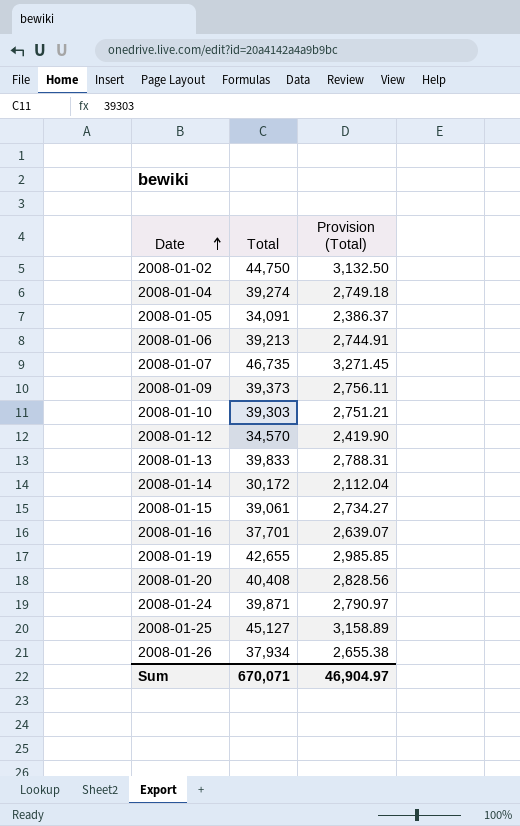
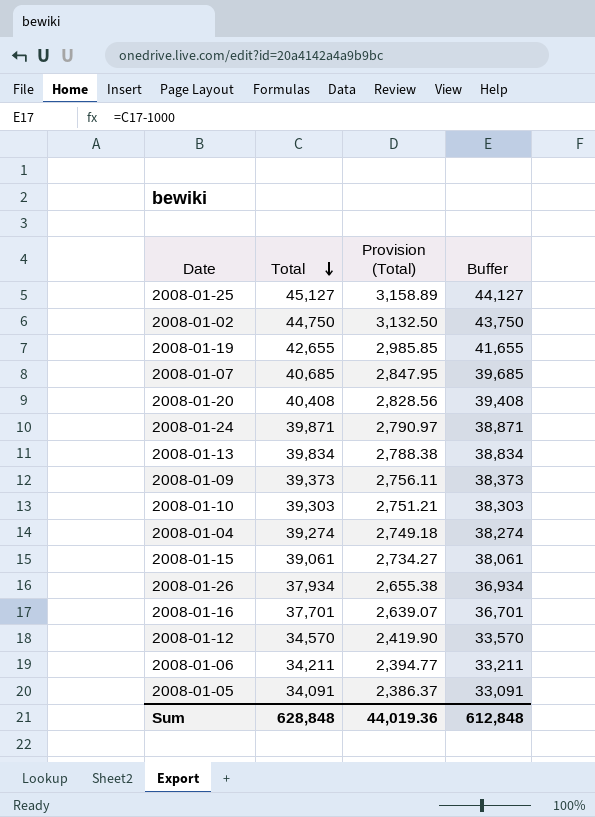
row order: Date ascending -> Total descending
column Buffer | formula: none -> [Total] - 1000
row 2008-01-14: 30,172 | 2,112.04 -> none
2008-01-07 | Total: 46,735 -> 40,685
2008-01-07 | Provision (Total): 3,271.45 -> 2,847.95
2008-01-13 | Total: 39,833 -> 39,834
2008-01-13 | Provision (Total): 2,788.31 -> 2,788.38
2008-01-06 | Total: 39,213 -> 34,211
2008-01-06 | Provision (Total): 2,744.91 -> 2,394.77
Sum | Total: 670,071 -> 628,848
Sum | Provision (Total): 46,904.97 -> 44,019.36

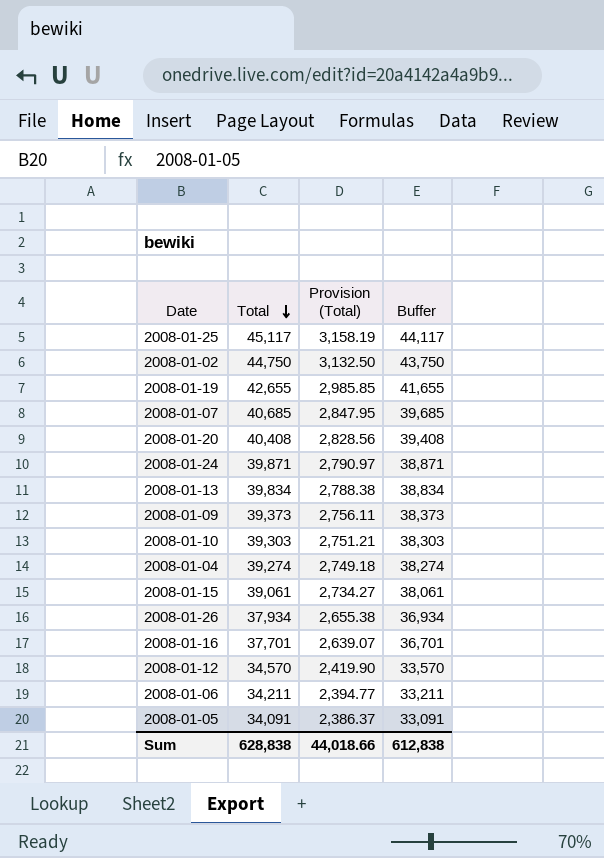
2008-01-25 | Total: 45,127 -> 45,117
2008-01-25 | Provision (Total): 3,158.89 -> 3,158.19
2008-01-25 | Buffer: 44,127 -> 44,117
Sum | Total: 628,848 -> 628,838
Sum | Provision (Total): 44,019.36 -> 44,018.66
Sum | Buffer: 612,848 -> 612,838

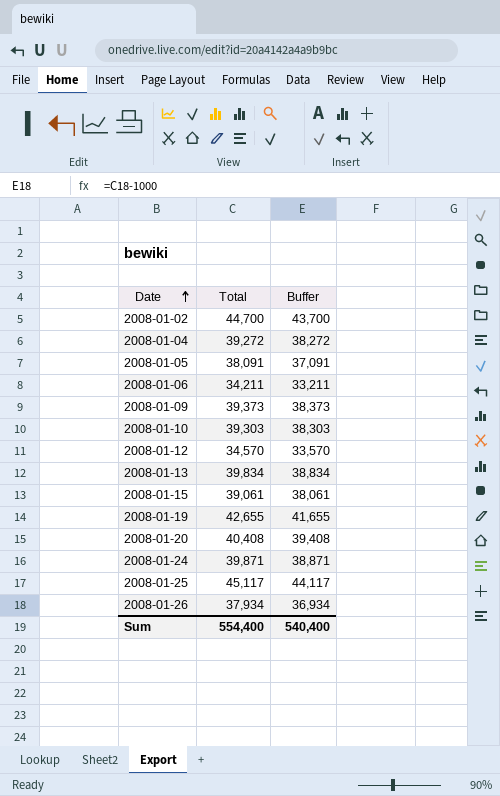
row order: Total descending -> Date ascending
column Provision (Total) | formula: [Total] * 0.07 -> none
row 2008-01-07: 40,685 | 2,847.95 | 39,685 -> none
row 2008-01-16: 37,701 | 2,639.07 | 36,701 -> none
2008-01-02 | Total: 44,750 -> 44,700
2008-01-02 | Buffer: 43,750 -> 43,700
2008-01-04 | Total: 39,274 -> 39,272
2008-01-04 | Buffer: 38,274 -> 38,272
2008-01-05 | Total: 34,091 -> 38,091
2008-01-05 | Buffer: 33,091 -> 37,091
Sum | Total: 628,838 -> 554,400
Sum | Buffer: 612,838 -> 540,400

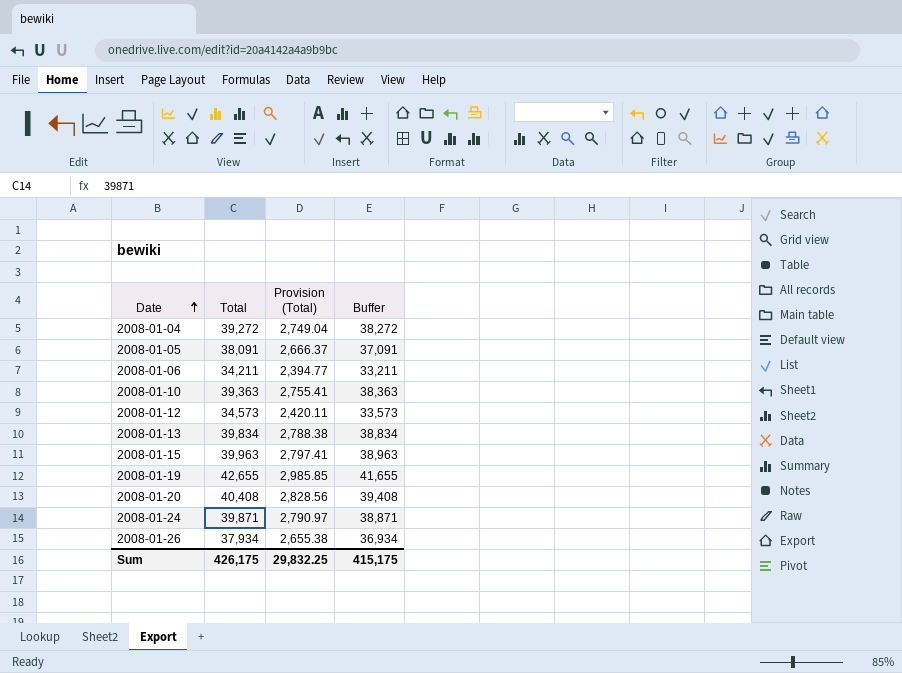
column Provision (Total) | formula: none -> [Total] * 0.07
row 2008-01-02: 44,700 | 43,700 -> none
row 2008-01-09: 39,373 | 38,373 -> none
row 2008-01-25: 45,117 | 44,117 -> none
2008-01-10 | Total: 39,303 -> 39,363
2008-01-10 | Buffer: 38,303 -> 38,363
2008-01-12 | Total: 34,570 -> 34,573
2008-01-12 | Buffer: 33,570 -> 33,573
2008-01-15 | Total: 39,061 -> 39,963
2008-01-15 | Buffer: 38,061 -> 38,963
Sum | Total: 554,400 -> 426,175
Sum | Buffer: 540,400 -> 415,175

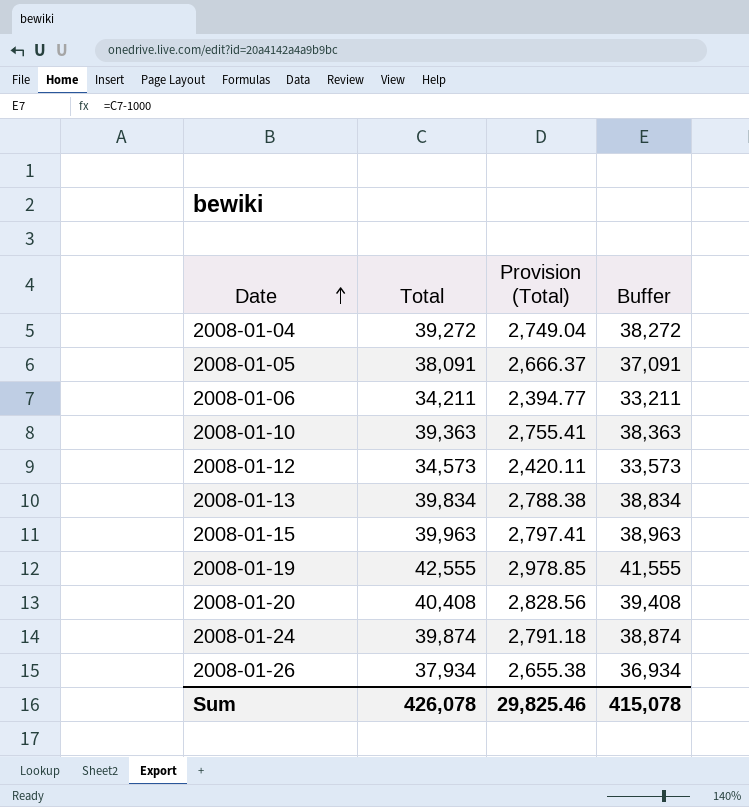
2008-01-19 | Total: 42,655 -> 42,555
2008-01-19 | Provision (Total): 2,985.85 -> 2,978.85
2008-01-19 | Buffer: 41,655 -> 41,555
2008-01-24 | Total: 39,871 -> 39,874
2008-01-24 | Provision (Total): 2,790.97 -> 2,791.18
2008-01-24 | Buffer: 38,871 -> 38,874
Sum | Total: 426,175 -> 426,078
Sum | Provision (Total): 29,832.25 -> 29,825.46
Sum | Buffer: 415,175 -> 415,078

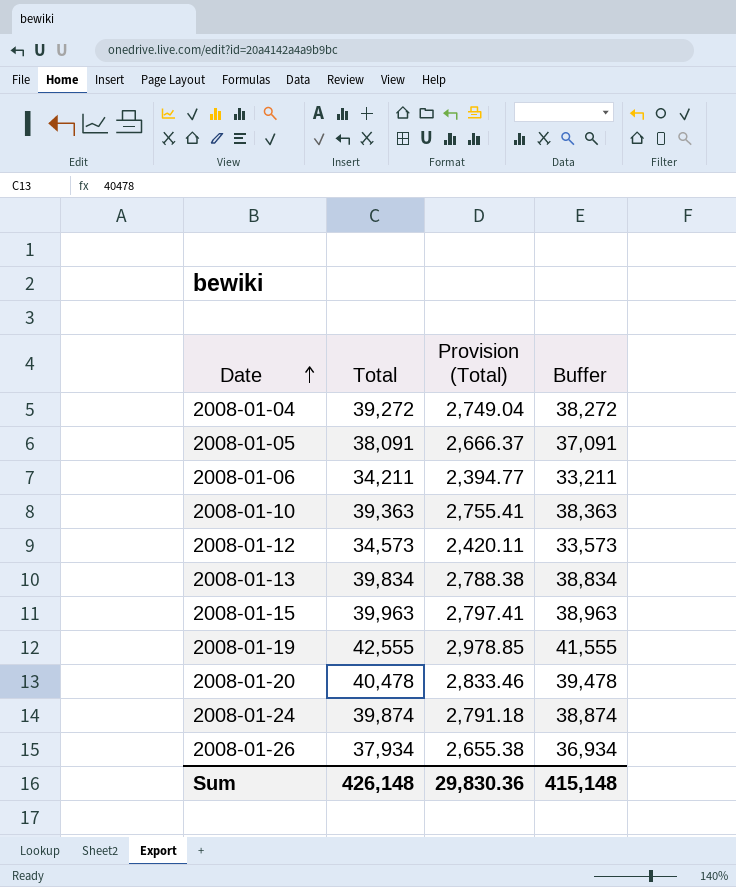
2008-01-20 | Total: 40,408 -> 40,478
2008-01-20 | Provision (Total): 2,828.56 -> 2,833.46
2008-01-20 | Buffer: 39,408 -> 39,478
Sum | Total: 426,078 -> 426,148
Sum | Provision (Total): 29,825.46 -> 29,830.36
Sum | Buffer: 415,078 -> 415,148

